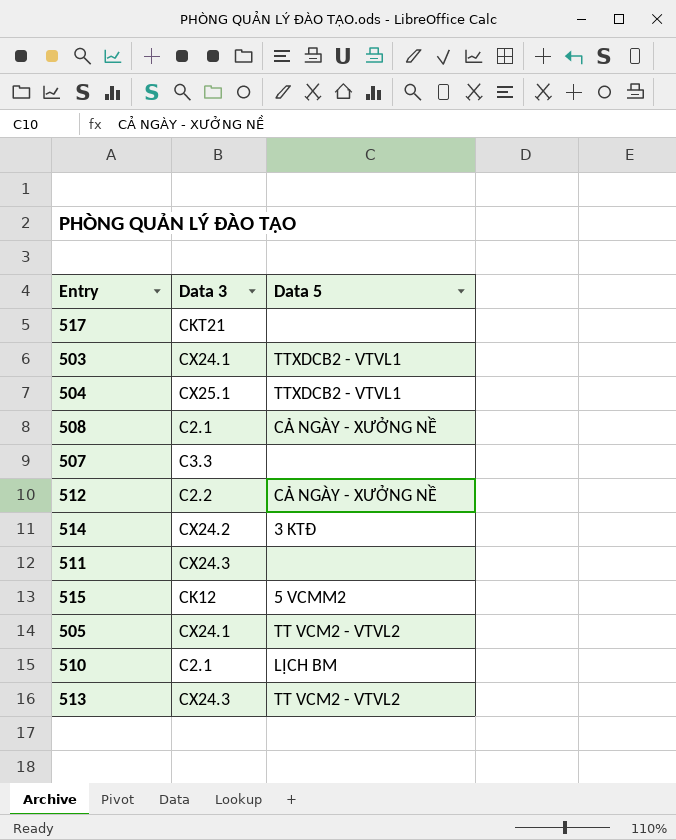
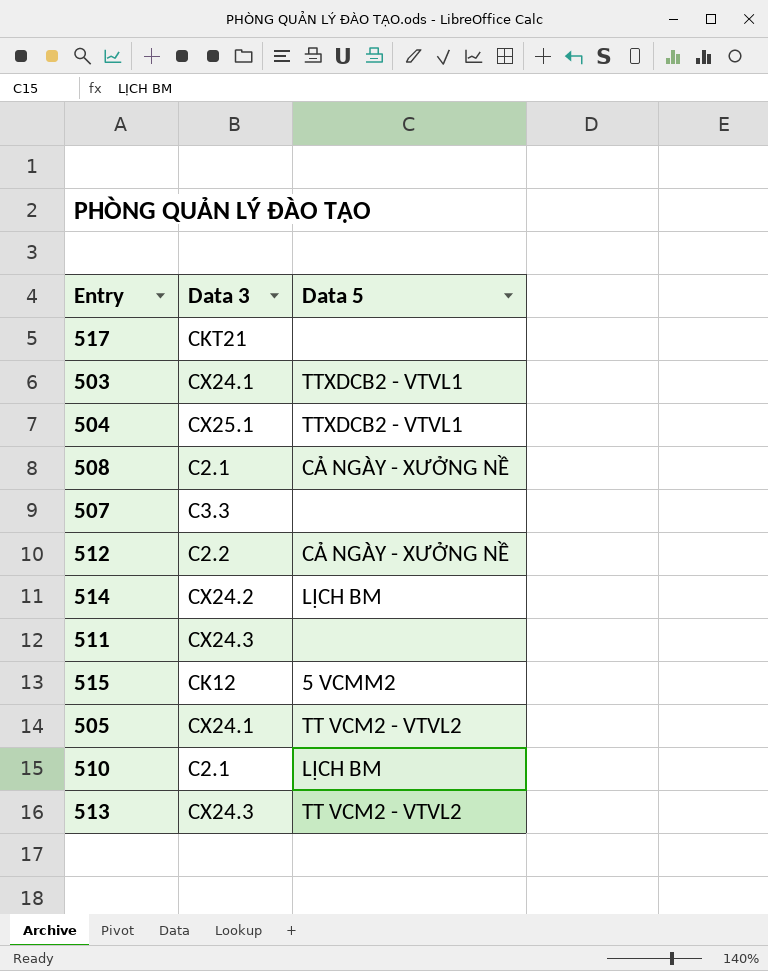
514 | Data 5: 3 KTĐ -> LỊCH BM

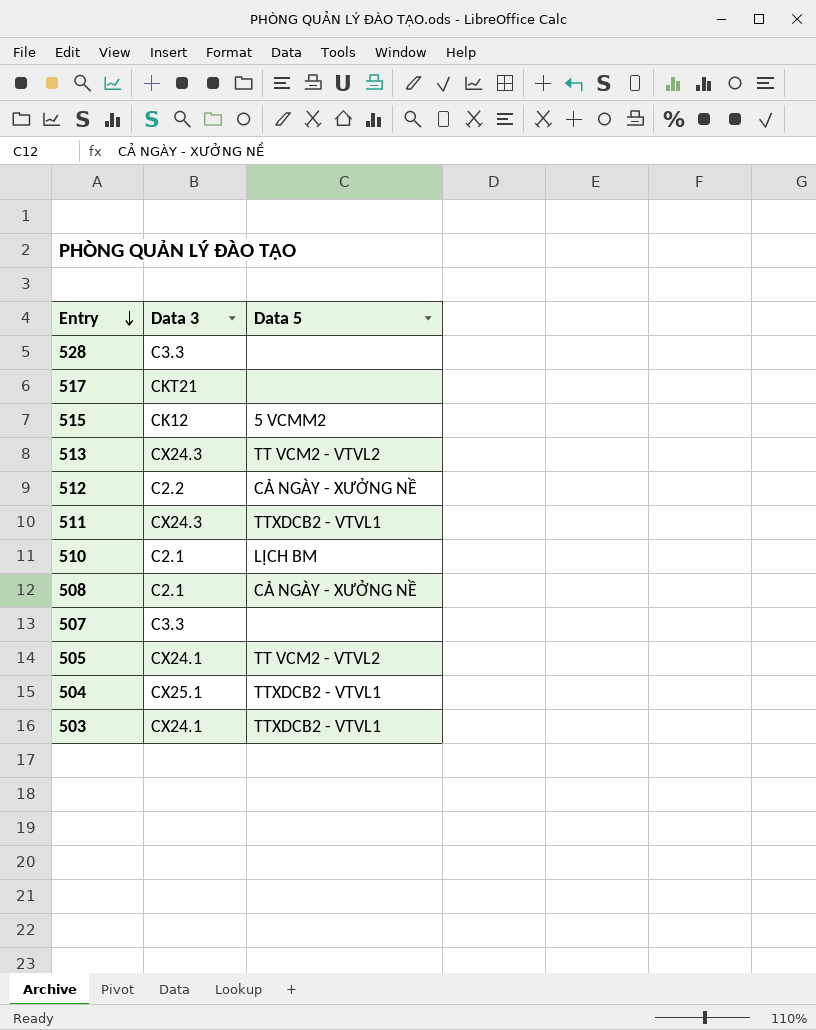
row order: none -> Entry descending
row 514: CX24.2 | LỊCH BM -> none
row 528: none -> C3.3 | none
511 | Data 5: none -> TTXDCB2 - VTVL1

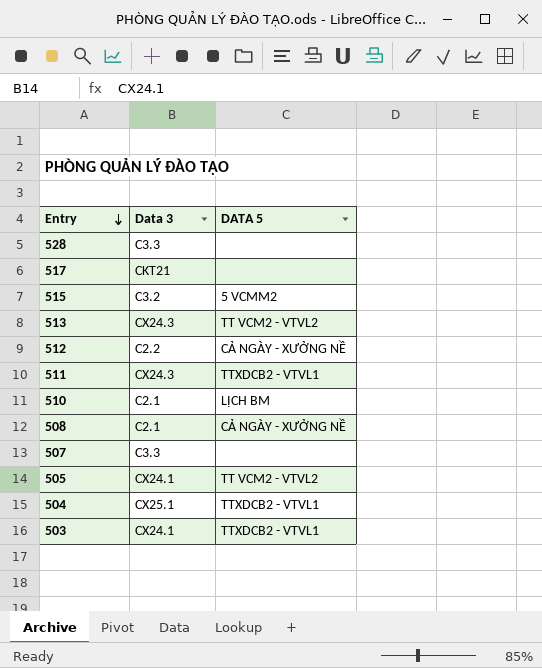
column name: Data 5 -> DATA 5
515 | Data 3: CK12 -> C3.2

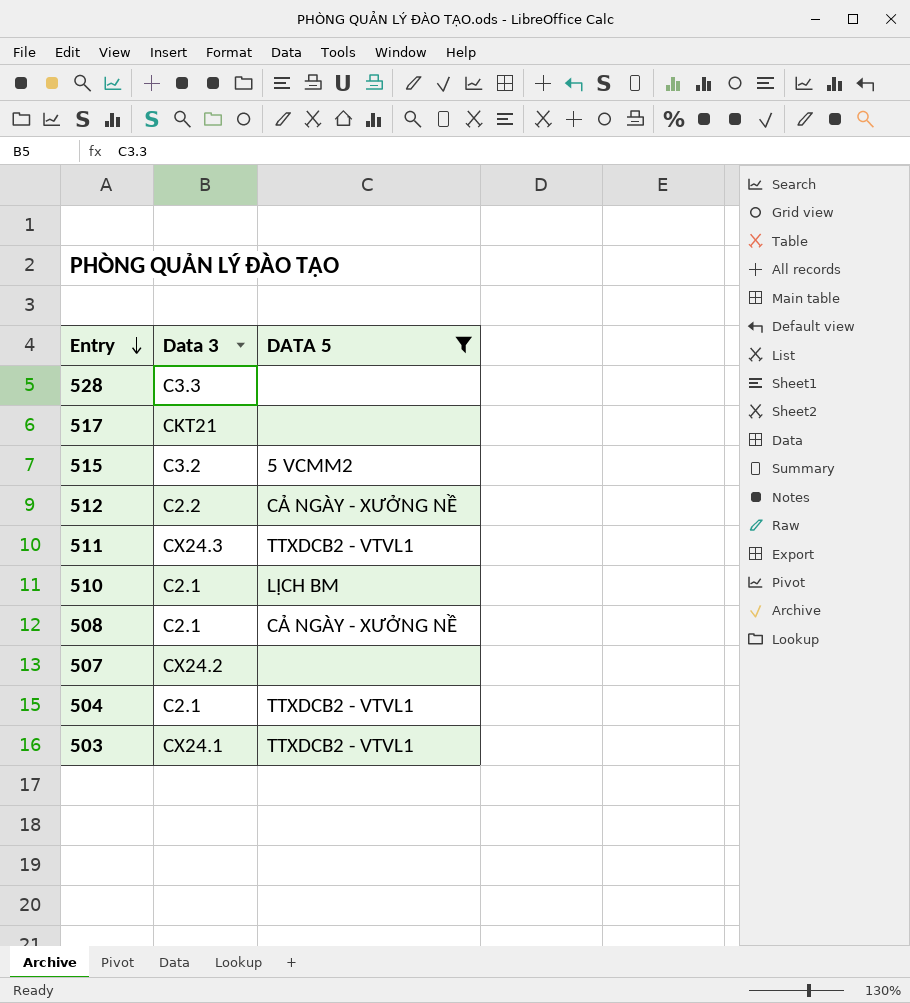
filter: none -> DATA 5 != TT VCM2 - VTVL2
507 | Data 3: C3.3 -> CX24.2
504 | Data 3: CX25.1 -> C2.1

